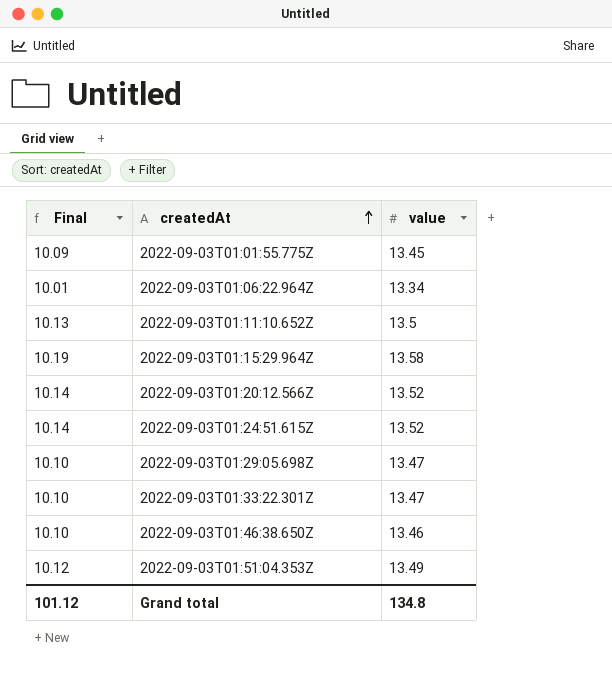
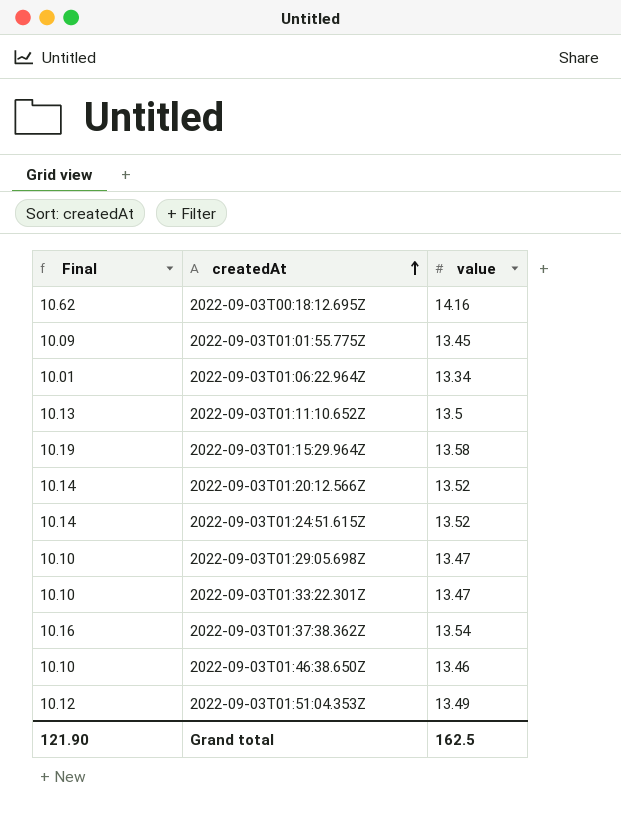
row 2022-09-03T00:18:12.695Z: none -> 10.62 | 14.16
row 2022-09-03T01:37:38.362Z: none -> 10.16 | 13.54
Grand total | Final: 101.12 -> 121.90
Grand total | value: 134.8 -> 162.5

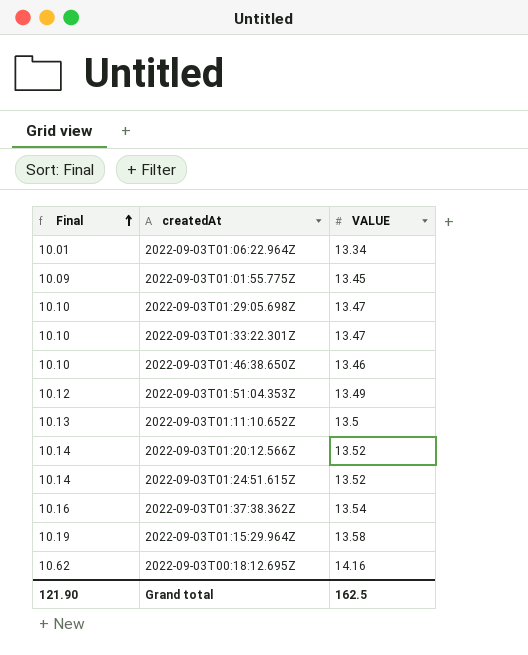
row order: createdAt ascending -> Final ascending
column name: value -> VALUE

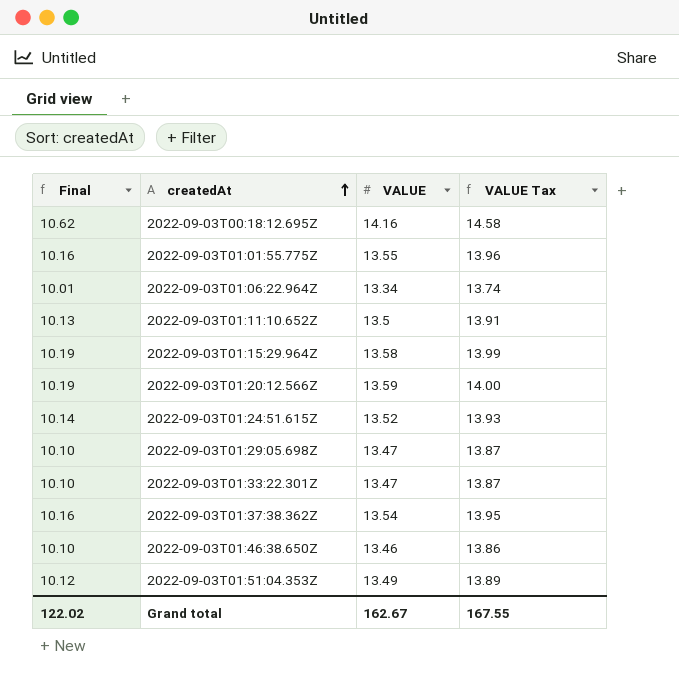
row order: Final ascending -> createdAt ascending
column VALUE Tax | formula: none -> [VALUE] * 1.03
2022-09-03T01:01:55.775Z | Final: 10.09 -> 10.16
2022-09-03T01:01:55.775Z | VALUE: 13.45 -> 13.55
2022-09-03T01:20:12.566Z | Final: 10.14 -> 10.19
2022-09-03T01:20:12.566Z | VALUE: 13.52 -> 13.59
Grand total | Final: 121.90 -> 122.02
Grand total | VALUE: 162.5 -> 162.67

